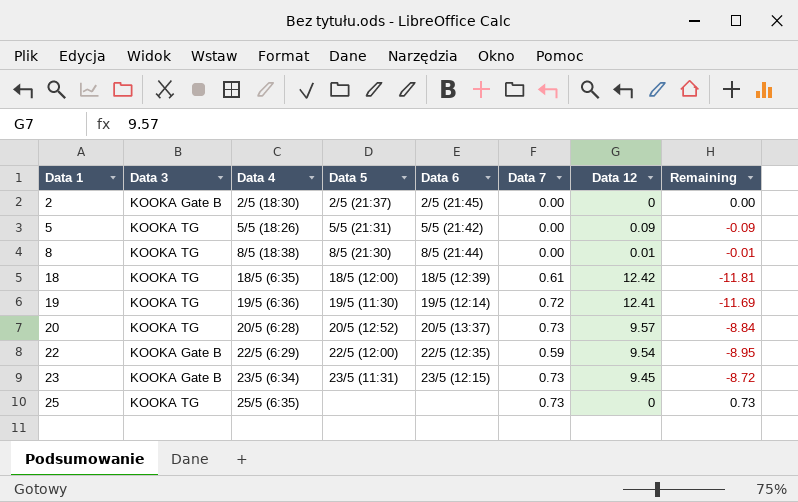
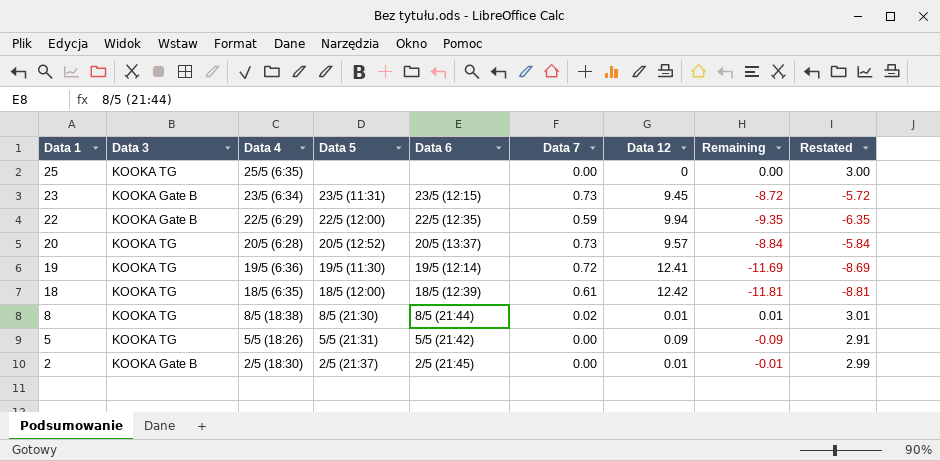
row order: Data 1 ascending -> Data 1 descending
column Restated | formula: none -> [Remaining] + 3
25 | Data 7: 0.73 -> 0.00
25 | Remaining: 0.73 -> 0.00
22 | Data 12: 9.54 -> 9.94
22 | Remaining: -8.95 -> -9.35
8 | Data 7: 0.00 -> 0.02
8 | Remaining: -0.01 -> 0.01
2 | Data 12: 0 -> 0.01
2 | Remaining: 0.00 -> -0.01

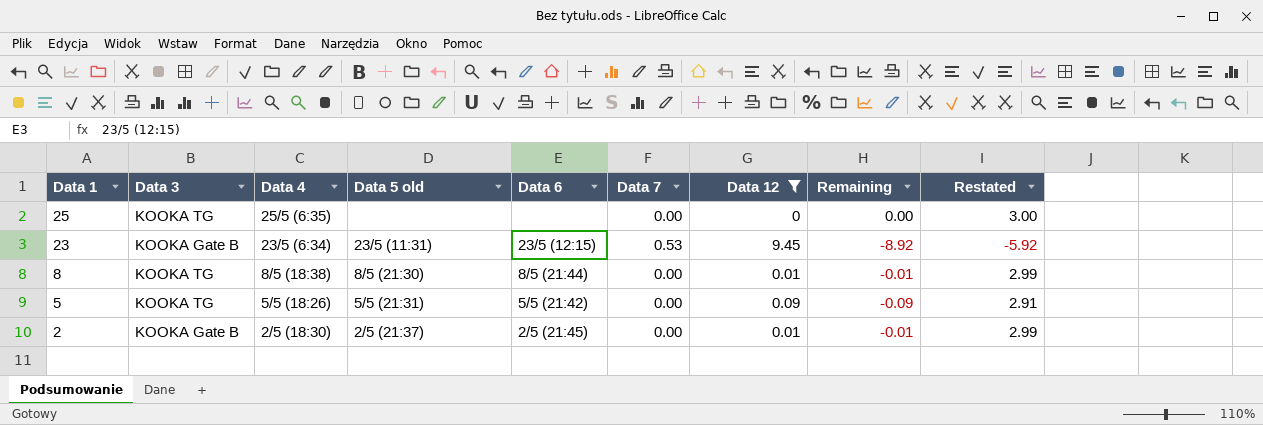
filter: none -> Data 12 <= 9.45
column name: Data 5 -> Data 5 old
23 | Data 7: 0.73 -> 0.53
23 | Remaining: -8.72 -> -8.92
23 | Restated: -5.72 -> -5.92
8 | Data 7: 0.02 -> 0.00
8 | Remaining: 0.01 -> -0.01
8 | Restated: 3.01 -> 2.99

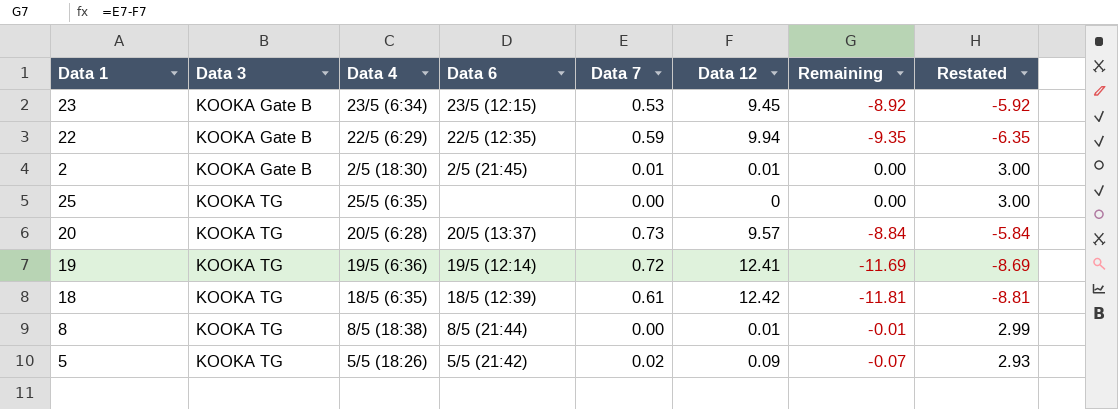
filter: Data 12 <= 9.45 -> none
row order: Data 1 descending -> Data 3 ascending
column Data 5 old | position: 4 -> none
2 | Data 7: 0.00 -> 0.01
2 | Remaining: -0.01 -> 0.00
2 | Restated: 2.99 -> 3.00
5 | Data 7: 0.00 -> 0.02
5 | Remaining: -0.09 -> -0.07
5 | Restated: 2.91 -> 2.93

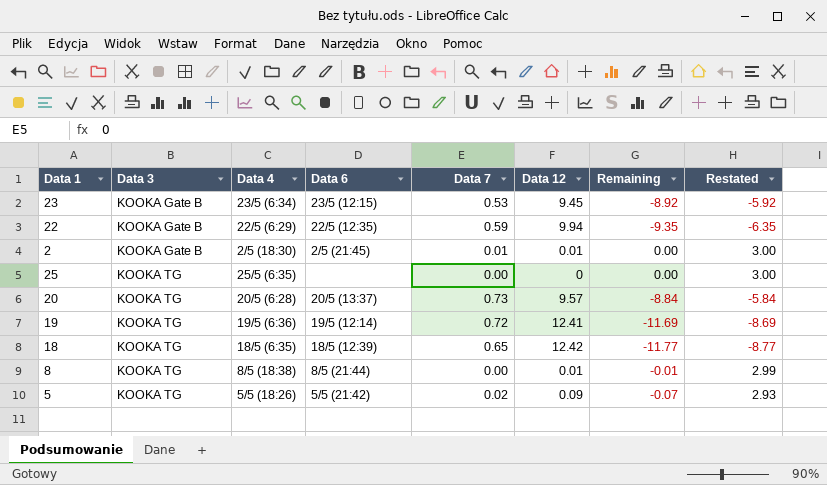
18 | Data 7: 0.61 -> 0.65
18 | Remaining: -11.81 -> -11.77
18 | Restated: -8.81 -> -8.77

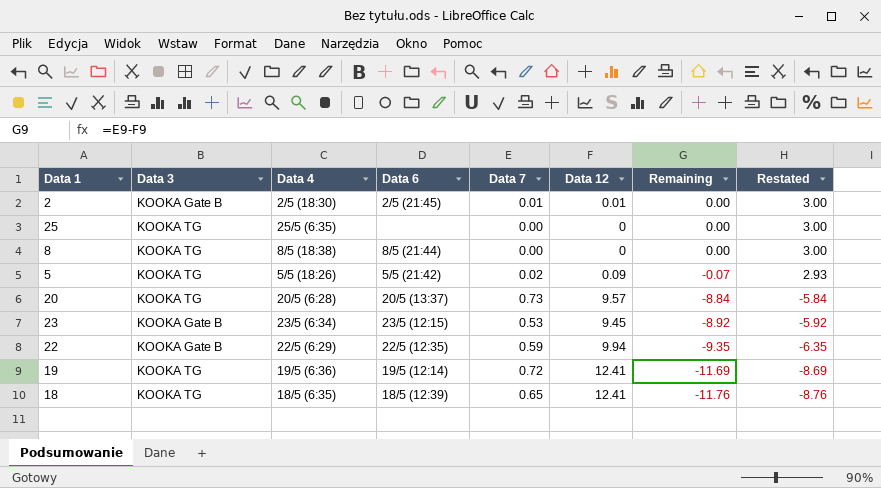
row order: Data 3 ascending -> Remaining descending
8 | Data 12: 0.01 -> 0
8 | Remaining: -0.01 -> 0.00
8 | Restated: 2.99 -> 3.00
18 | Data 12: 12.42 -> 12.41
18 | Remaining: -11.77 -> -11.76
18 | Restated: -8.77 -> -8.76

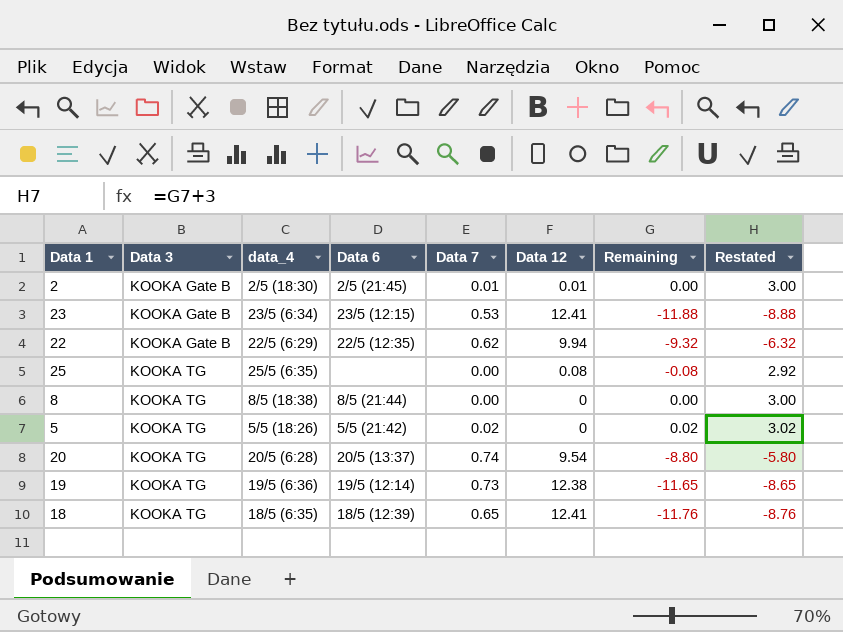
row order: Remaining descending -> Data 3 ascending
column name: Data 4 -> data_4
23 | Data 12: 9.45 -> 12.41
23 | Remaining: -8.92 -> -11.88
23 | Restated: -5.92 -> -8.88
22 | Data 7: 0.59 -> 0.62
22 | Remaining: -9.35 -> -9.32
22 | Restated: -6.35 -> -6.32
25 | Data 12: 0 -> 0.08
25 | Remaining: 0.00 -> -0.08
25 | Restated: 3.00 -> 2.92
5 | Data 12: 0.09 -> 0
5 | Remaining: -0.07 -> 0.02
5 | Restated: 2.93 -> 3.02
20 | Data 7: 0.73 -> 0.74
20 | Data 12: 9.57 -> 9.54
20 | Remaining: -8.84 -> -8.80
20 | Restated: -5.84 -> -5.80
19 | Data 7: 0.72 -> 0.73
19 | Data 12: 12.41 -> 12.38
19 | Remaining: -11.69 -> -11.65
19 | Restated: -8.69 -> -8.65

